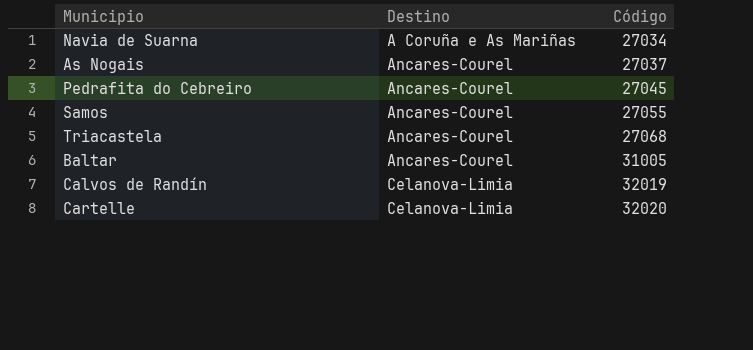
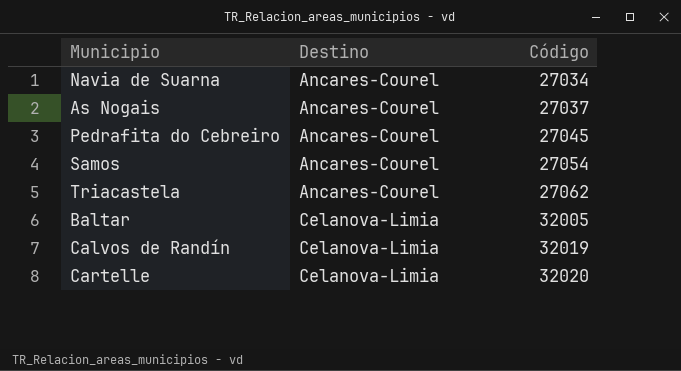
Navia de Suarna | Destino: A Coruña e As Mariñas -> Ancares-Courel
Samos | Código: 27055 -> 27054
Triacastela | Código: 27068 -> 27062
Baltar | Destino: Ancares-Courel -> Celanova-Limia
Baltar | Código: 31005 -> 32005

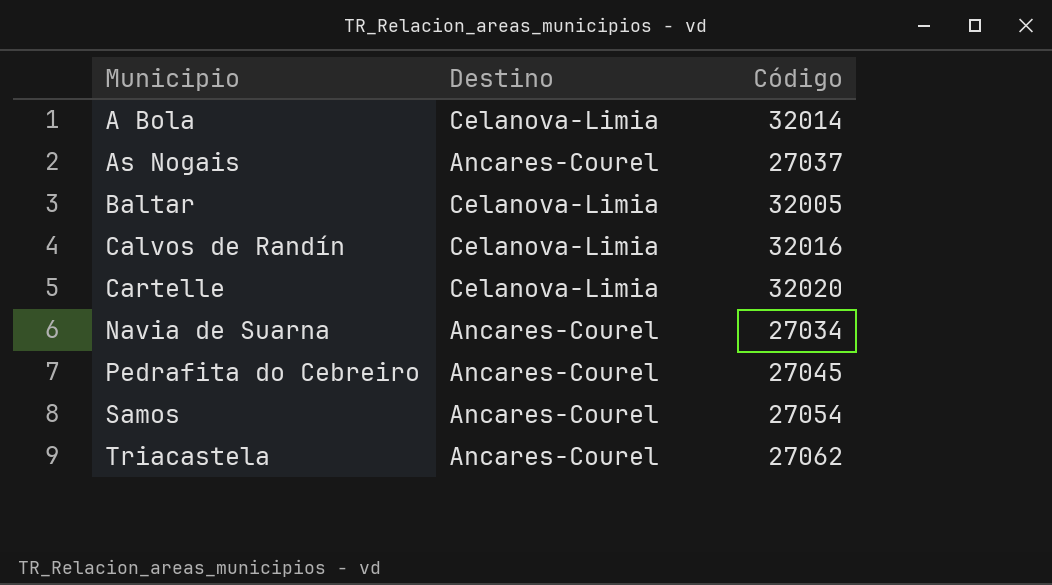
row order: Destino ascending -> Municipio ascending
row A Bola: none -> Celanova-Limia | 32014
Calvos de Randín | Código: 32019 -> 32016

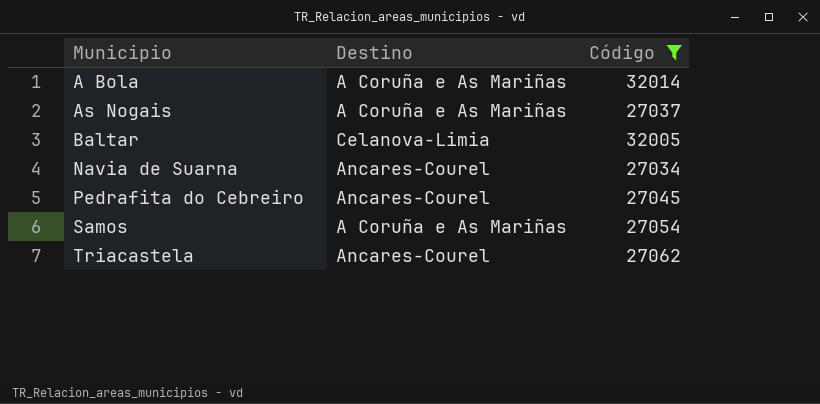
filter: none -> Código <= 32014
A Bola | Destino: Celanova-Limia -> A Coruña e As Mariñas
As Nogais | Destino: Ancares-Courel -> A Coruña e As Mariñas
Samos | Destino: Ancares-Courel -> A Coruña e As Mariñas

